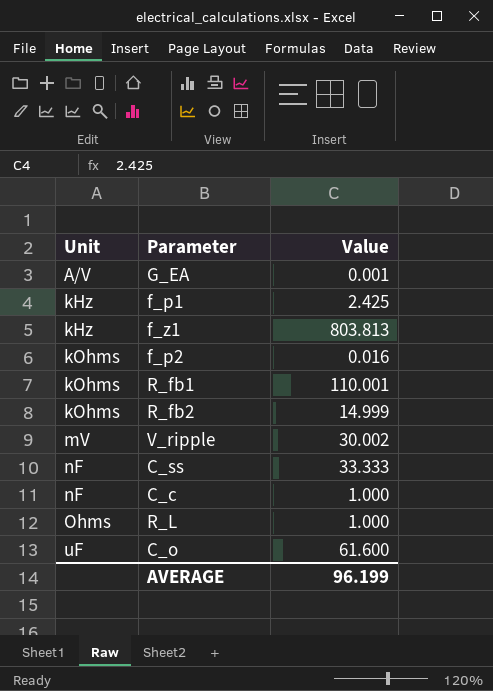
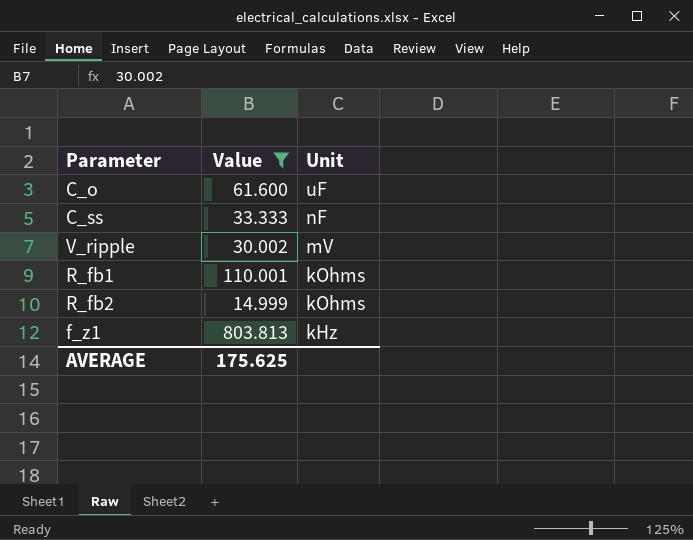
filter: none -> Value >= 14.999
row order: Unit ascending -> Unit descending
column Unit | position: 1 -> 3
AVERAGE | Value: 96.199 -> 175.625

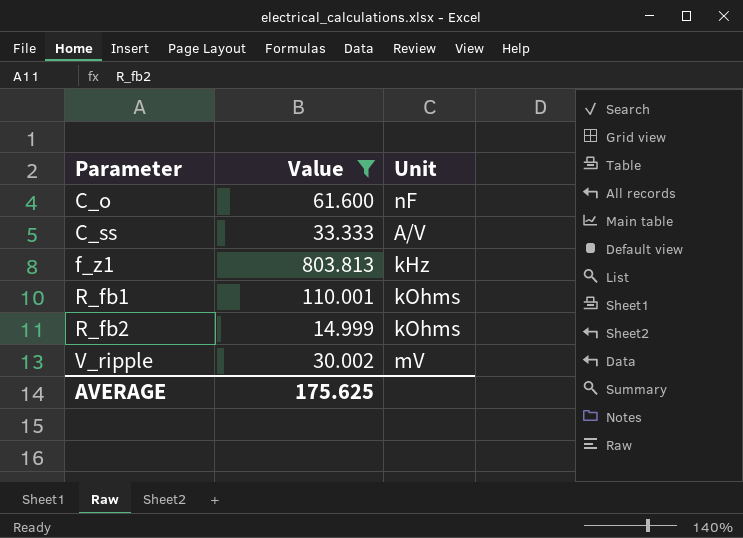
row order: Unit descending -> Parameter ascending
C_o | Unit: uF -> nF
C_ss | Unit: nF -> A/V

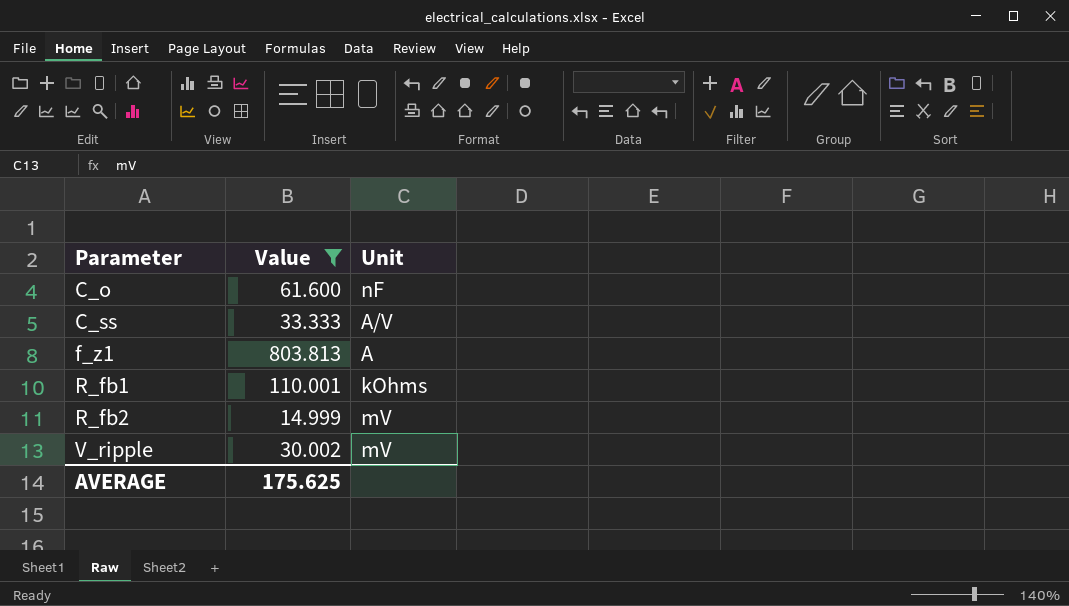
f_z1 | Unit: kHz -> A
R_fb2 | Unit: kOhms -> mV

